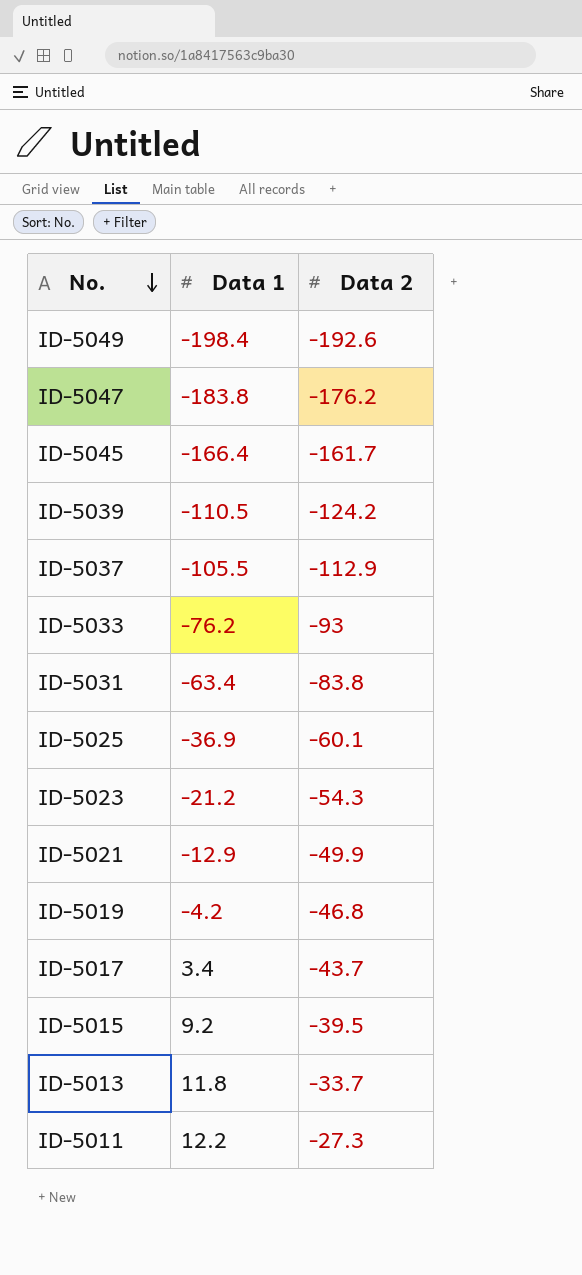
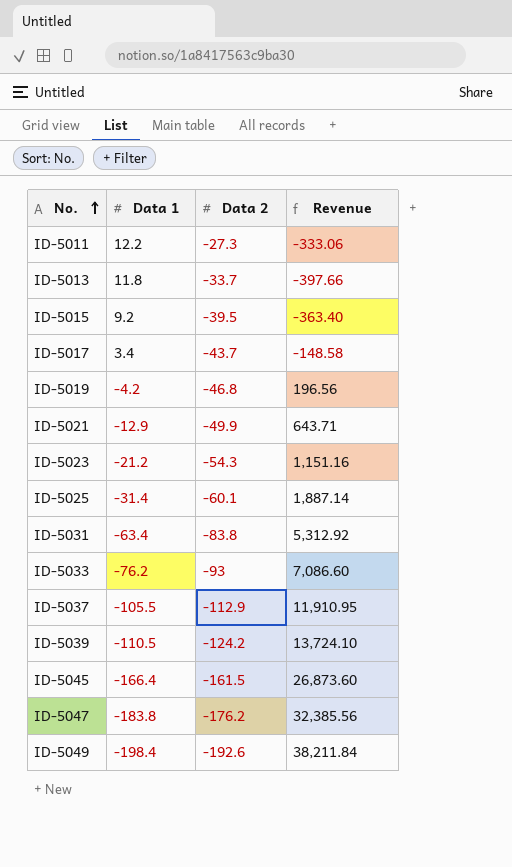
row order: No. descending -> No. ascending
column Revenue | formula: none -> [Data 1] * [Data 2]
ID-5025 | Data 1: -36.9 -> -31.4
ID-5045 | Data 2: -161.7 -> -161.5

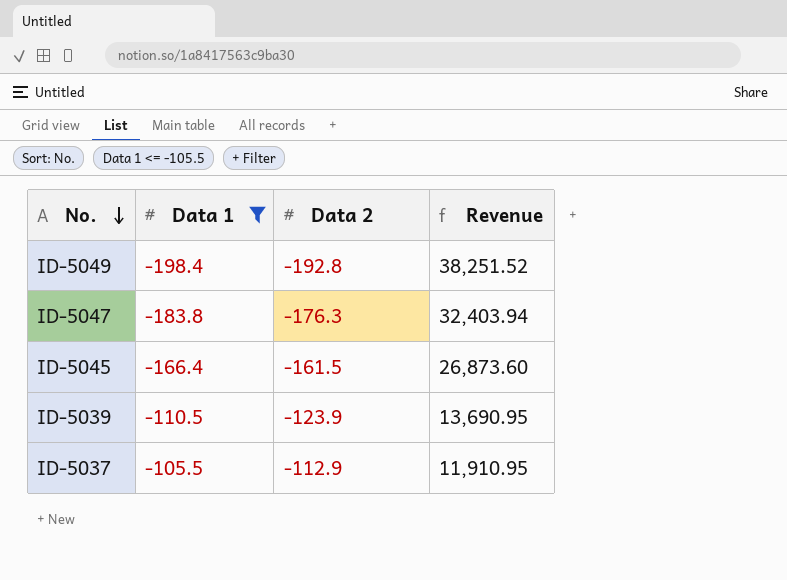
filter: none -> Data 1 <= -105.5
row order: No. ascending -> No. descending
ID-5049 | Data 2: -192.6 -> -192.8
ID-5049 | Revenue: 38,211.84 -> 38,251.52
ID-5047 | Data 2: -176.2 -> -176.3
ID-5047 | Revenue: 32,385.56 -> 32,403.94
ID-5039 | Data 2: -124.2 -> -123.9
ID-5039 | Revenue: 13,724.10 -> 13,690.95

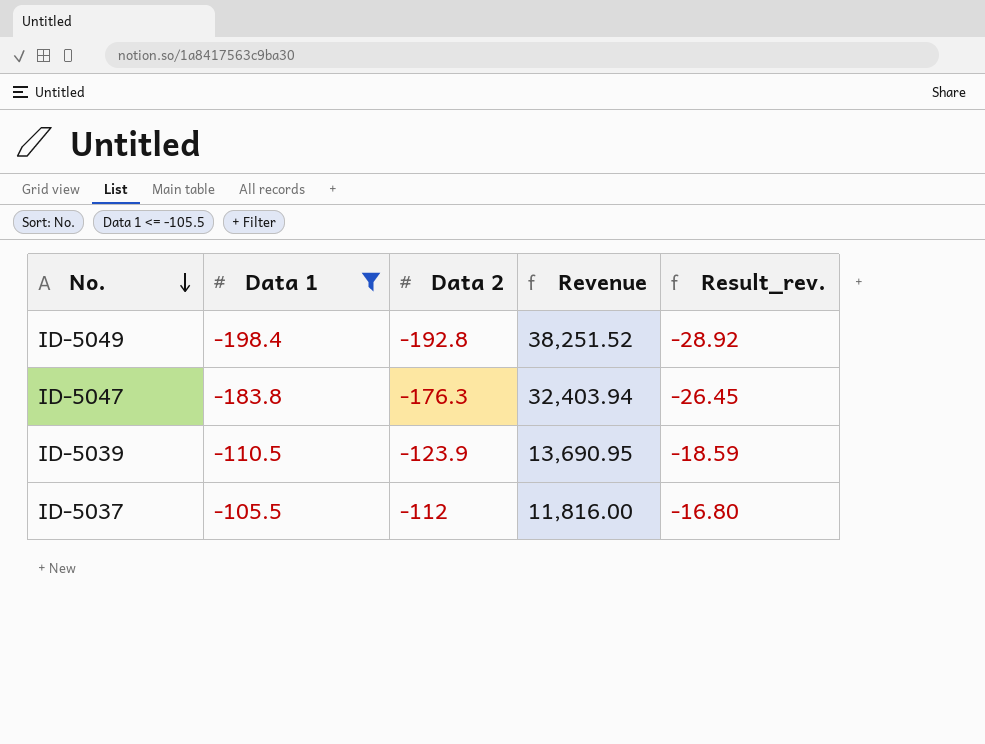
column Result_rev. | formula: none -> [Data 2] * 0.15
row ID-5045: -166.4 | -161.5 | 26,873.60 -> none
ID-5037 | Data 2: -112.9 -> -112
ID-5037 | Revenue: 11,910.95 -> 11,816.00

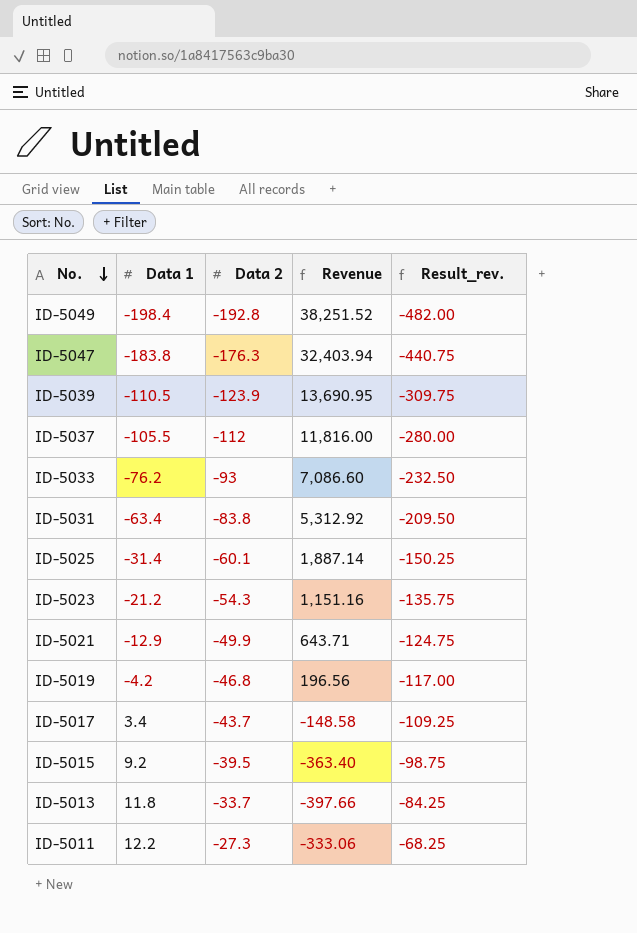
filter: Data 1 <= -105.5 -> none
column Result_rev. | formula: [Data 2] * 0.15 -> [Data 2] * 2.5

